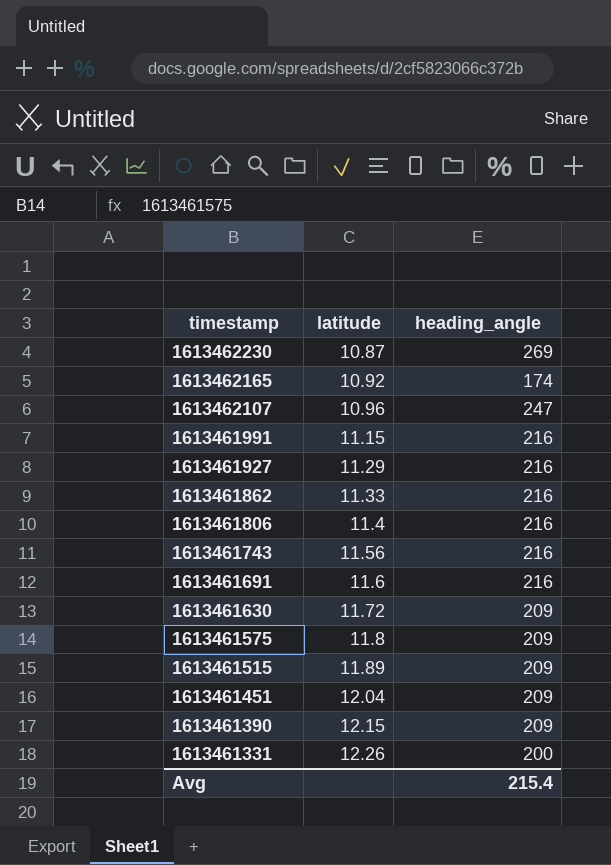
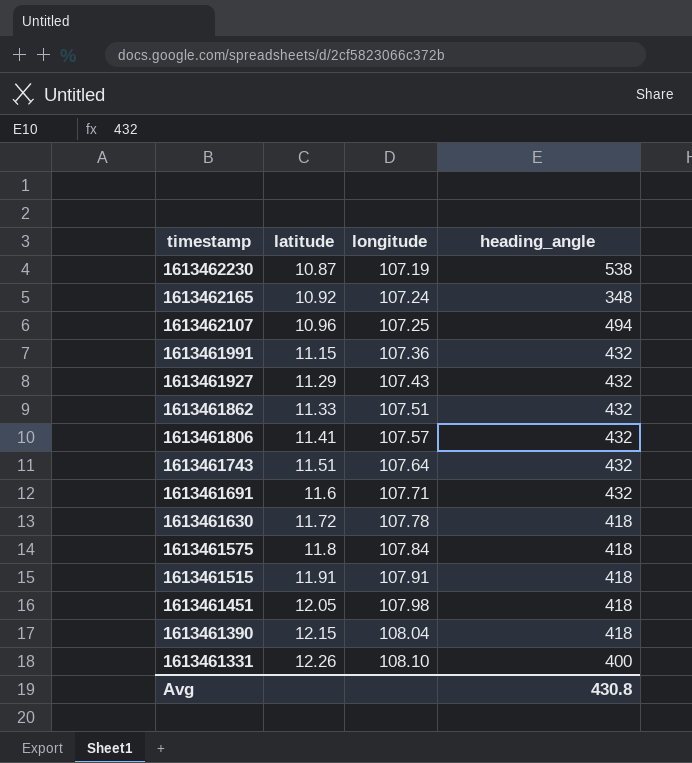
column longitude | position: none -> 3
1613462230 | heading_angle: 269 -> 538
1613462165 | heading_angle: 174 -> 348
1613462107 | heading_angle: 247 -> 494
1613461991 | heading_angle: 216 -> 432
1613461927 | heading_angle: 216 -> 432
1613461862 | heading_angle: 216 -> 432
1613461806 | latitude: 11.4 -> 11.41
1613461806 | heading_angle: 216 -> 432
1613461743 | latitude: 11.56 -> 11.51
1613461743 | heading_angle: 216 -> 432
1613461691 | heading_angle: 216 -> 432
1613461630 | heading_angle: 209 -> 418
1613461575 | heading_angle: 209 -> 418
1613461515 | latitude: 11.89 -> 11.91
1613461515 | heading_angle: 209 -> 418
1613461451 | latitude: 12.04 -> 12.05
1613461451 | heading_angle: 209 -> 418
1613461390 | heading_angle: 209 -> 418
1613461331 | heading_angle: 200 -> 400
Avg | heading_angle: 215.4 -> 430.8

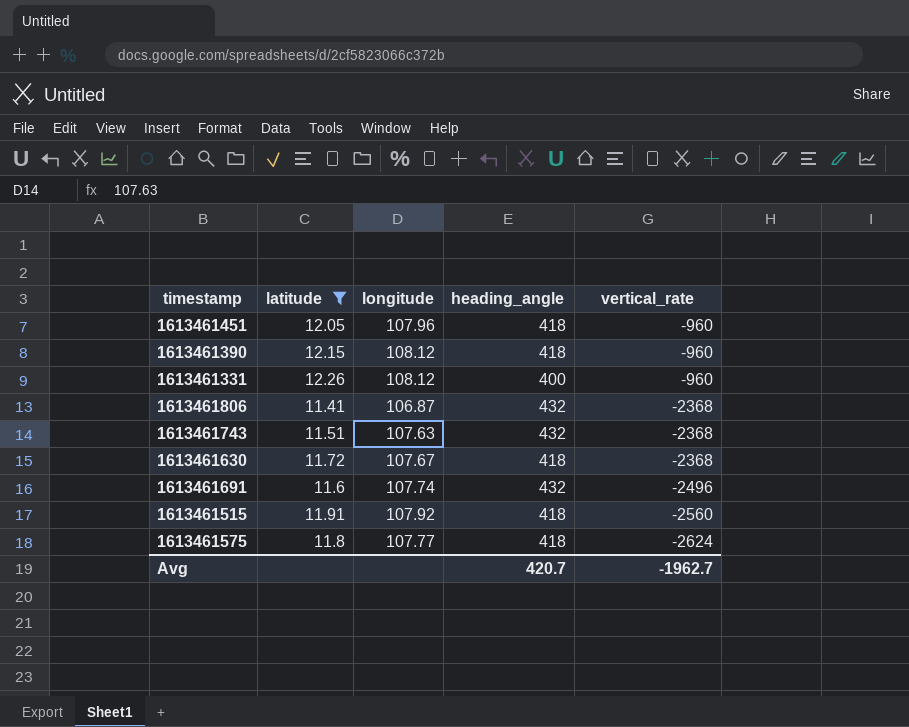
filter: none -> latitude >= 11.41
row order: timestamp descending -> vertical_rate descending
column vertical_rate | position: none -> 5
1613461451 | longitude: 107.98 -> 107.96
1613461390 | longitude: 108.04 -> 108.12
1613461331 | longitude: 108.10 -> 108.12
1613461806 | longitude: 107.57 -> 106.87
1613461743 | longitude: 107.64 -> 107.63
1613461630 | longitude: 107.78 -> 107.67
1613461691 | longitude: 107.71 -> 107.74
1613461515 | longitude: 107.91 -> 107.92
1613461575 | longitude: 107.84 -> 107.77
Avg | heading_angle: 430.8 -> 420.7

